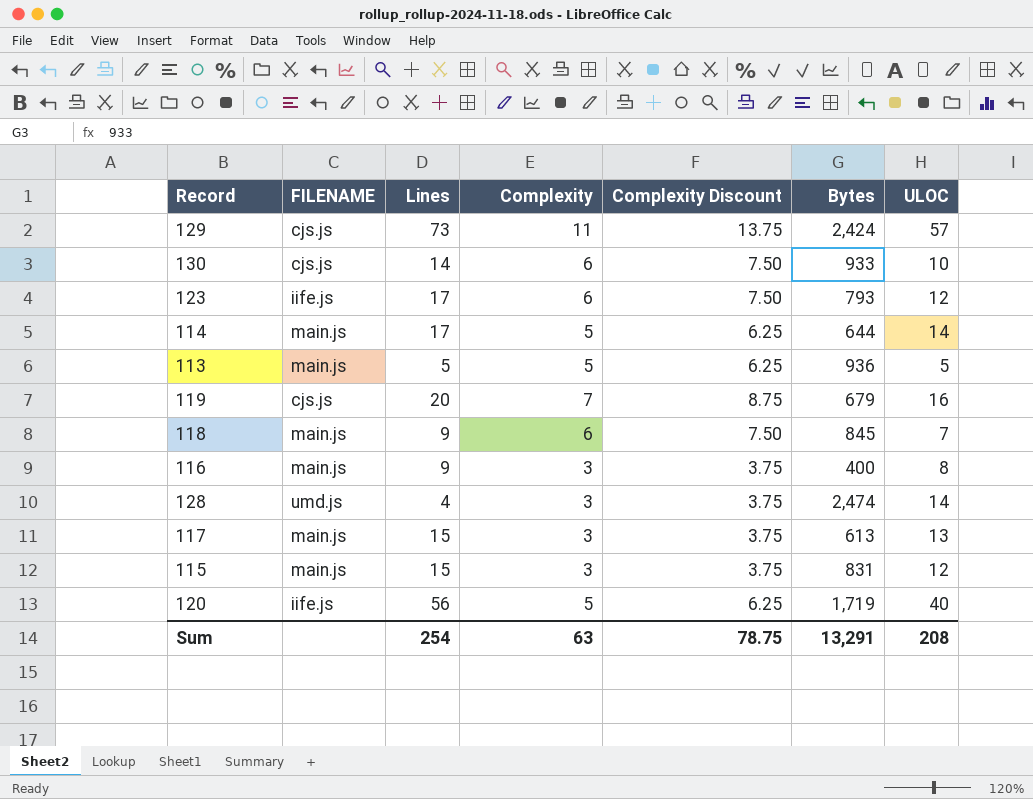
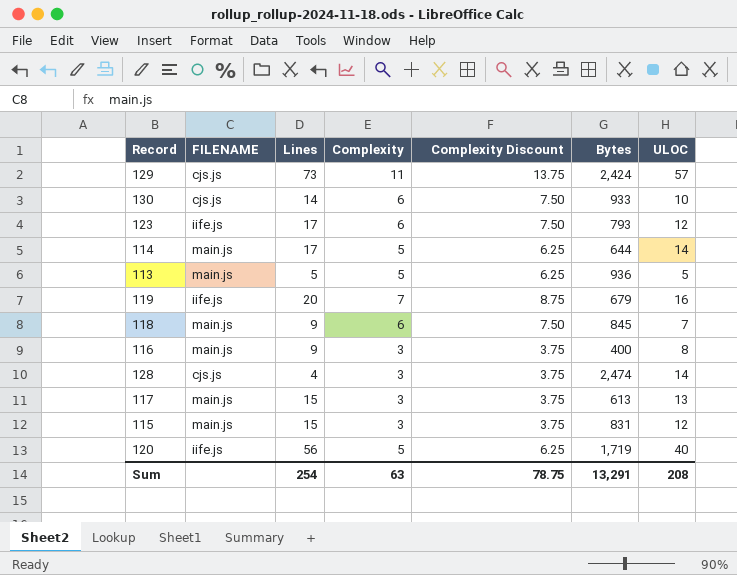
119 | FILENAME: cjs.js -> iife.js
128 | FILENAME: umd.js -> cjs.js

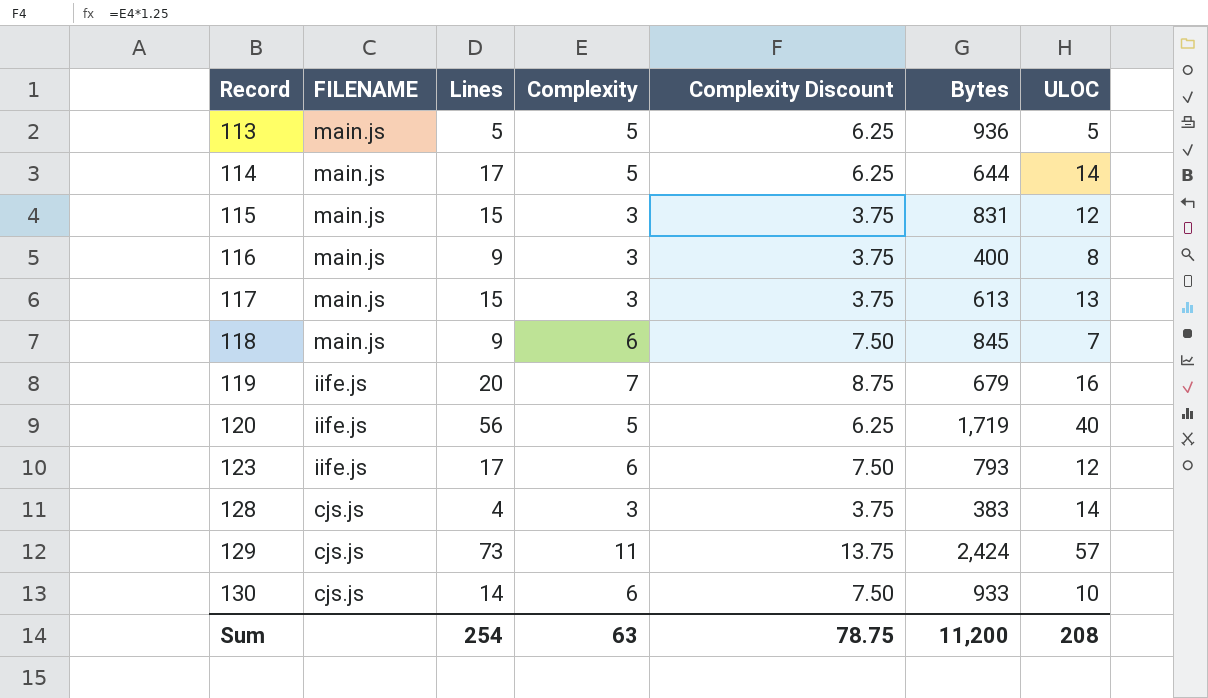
row order: none -> Record ascending
128 | Bytes: 2,474 -> 383
Sum | Bytes: 13,291 -> 11,200

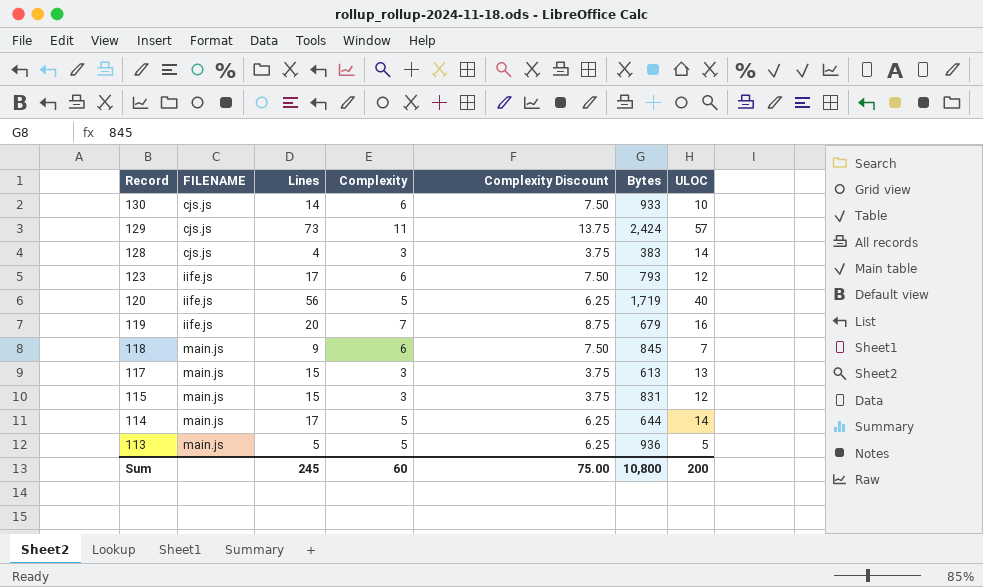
row order: Record ascending -> Record descending
row 116: main.js | 9 | 3 | 3.75 | 400 | 8 -> none
Sum | Lines: 254 -> 245
Sum | Complexity: 63 -> 60
Sum | Complexity Discount: 78.75 -> 75.00
Sum | Bytes: 11,200 -> 10,800
Sum | ULOC: 208 -> 200

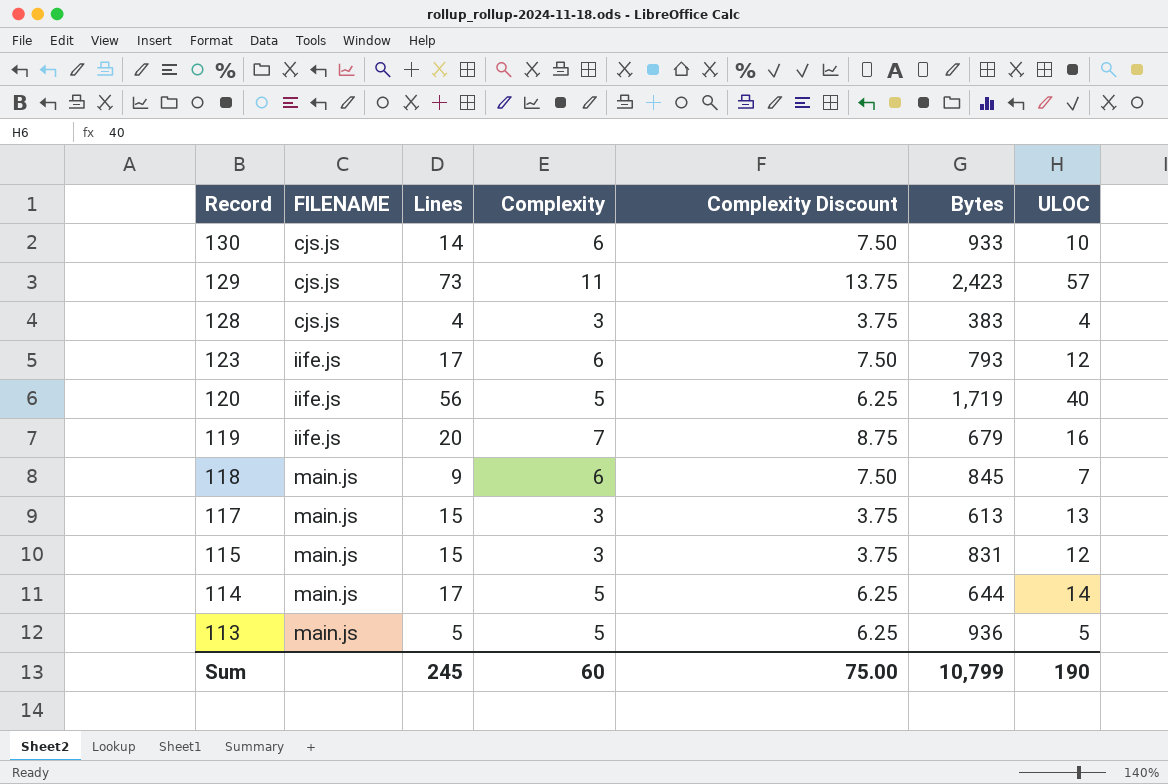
129 | Bytes: 2,424 -> 2,423
128 | ULOC: 14 -> 4
Sum | Bytes: 10,800 -> 10,799
Sum | ULOC: 200 -> 190

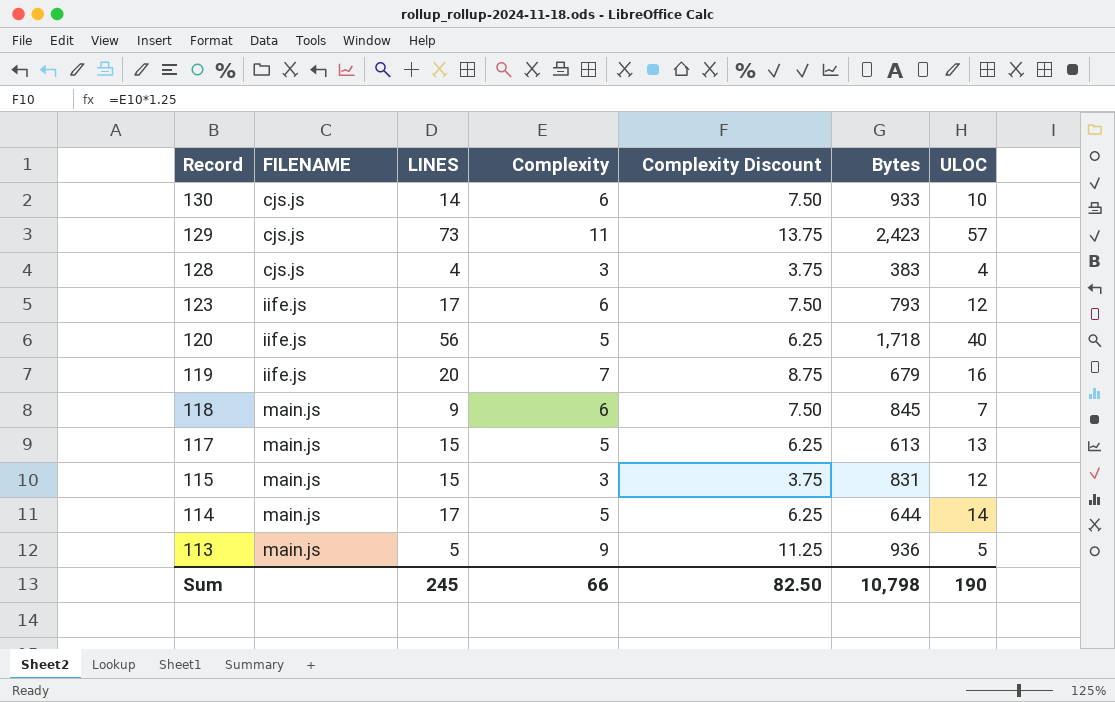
column name: Lines -> LINES
120 | Bytes: 1,719 -> 1,718
117 | Complexity: 3 -> 5
117 | Complexity Discount: 3.75 -> 6.25
113 | Complexity: 5 -> 9
113 | Complexity Discount: 6.25 -> 11.25
Sum | Complexity: 60 -> 66
Sum | Complexity Discount: 75.00 -> 82.50
Sum | Bytes: 10,799 -> 10,798

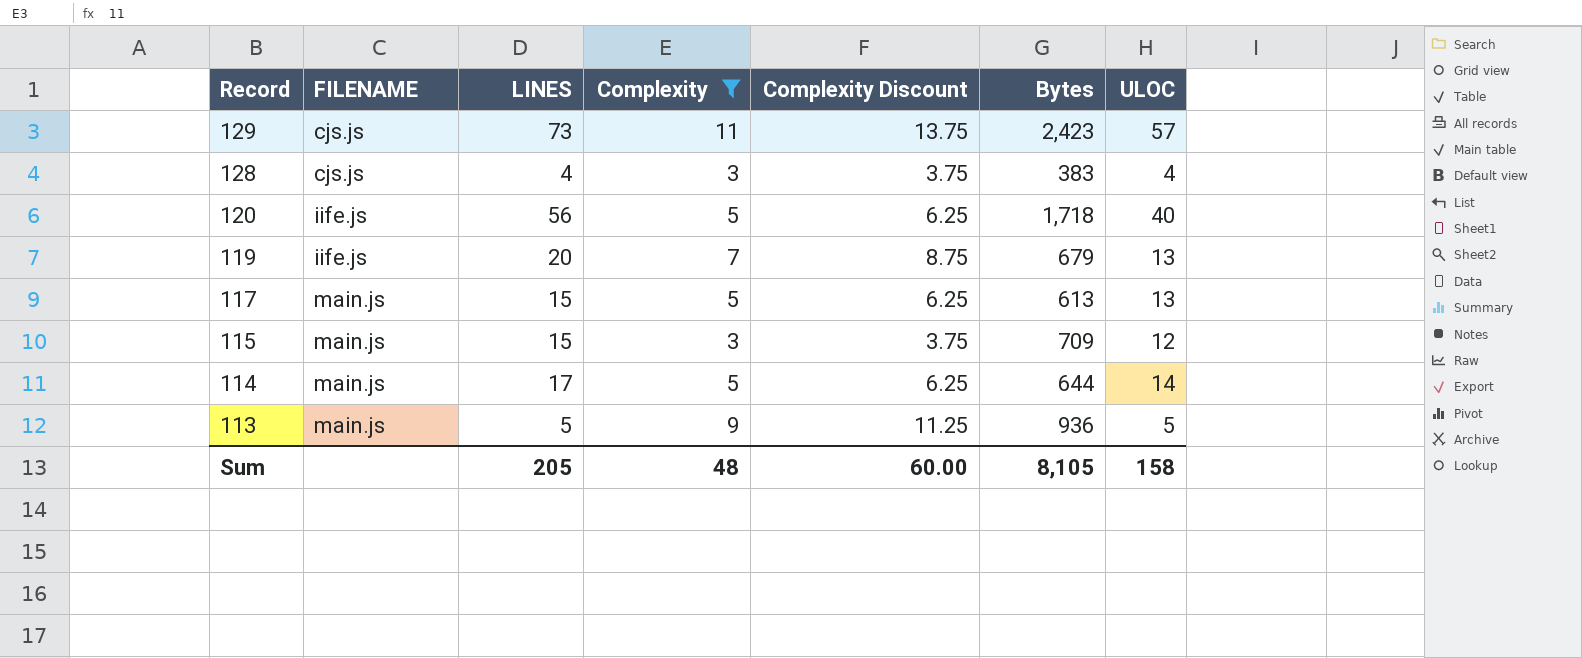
filter: none -> Complexity != 6
119 | ULOC: 16 -> 13
115 | Bytes: 831 -> 709
Sum | LINES: 245 -> 205
Sum | Complexity: 66 -> 48
Sum | Complexity Discount: 82.50 -> 60.00
Sum | Bytes: 10,798 -> 8,105
Sum | ULOC: 190 -> 158

